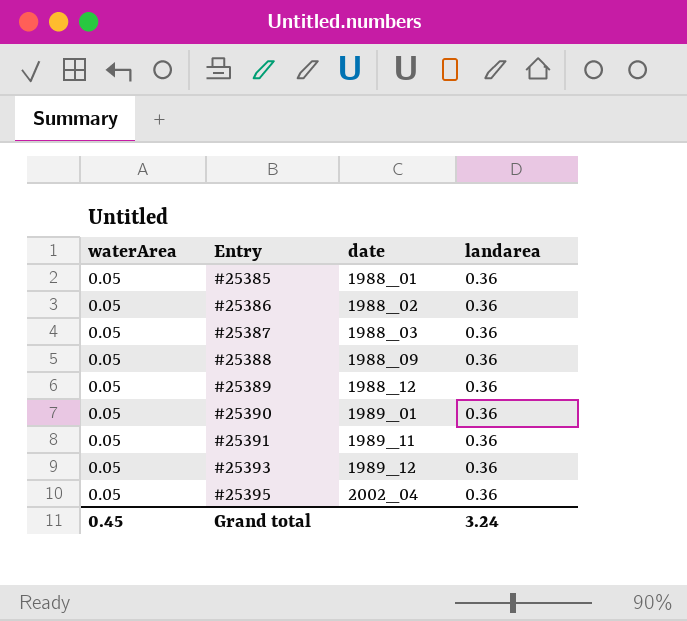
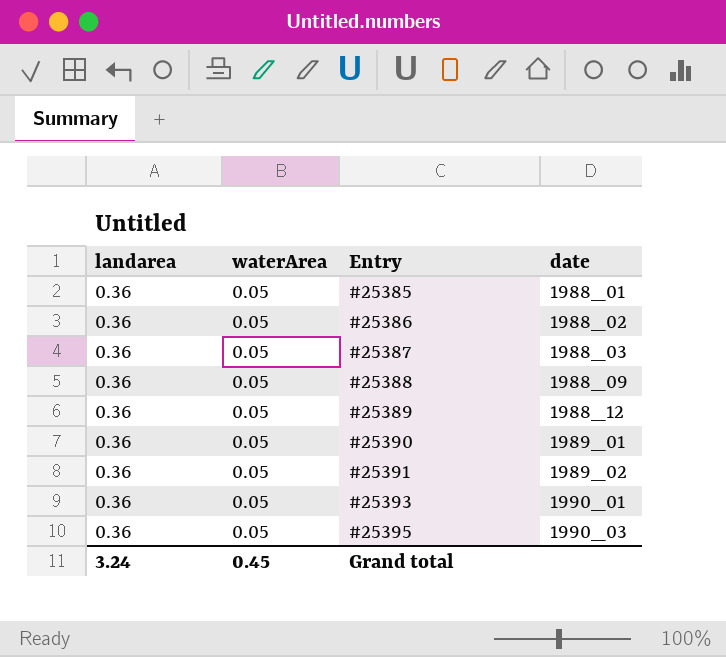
column landarea | position: 4 -> 1
#25391 | date: 1989_11 -> 1989_02
#25393 | date: 1989_12 -> 1990_01
#25395 | date: 2002_04 -> 1990_03

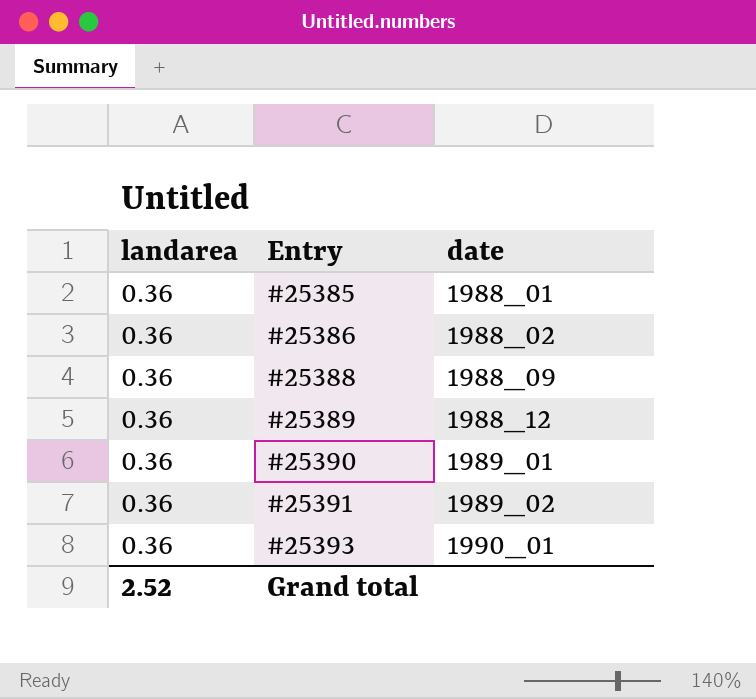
column waterArea | position: 2 -> none
row #25387: 0.36 | 0.05 | 1988_03 -> none
row #25395: 0.36 | 0.05 | 1990_03 -> none
Grand total | landarea: 3.24 -> 2.52

